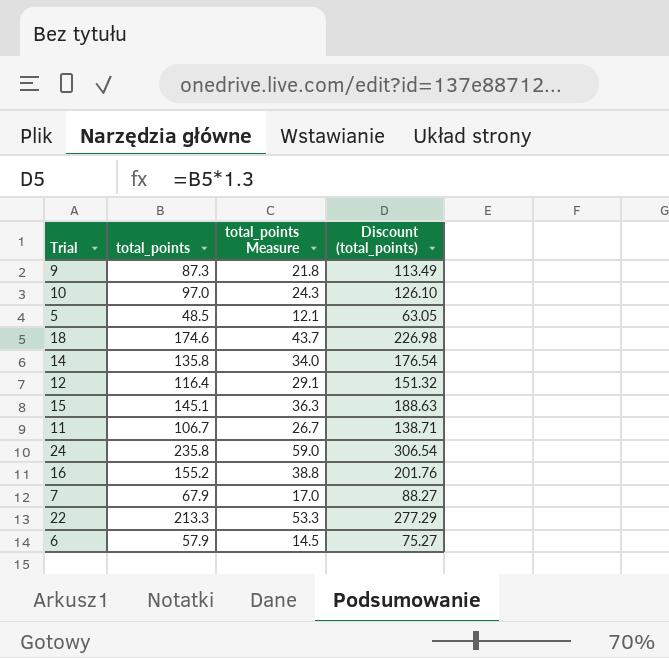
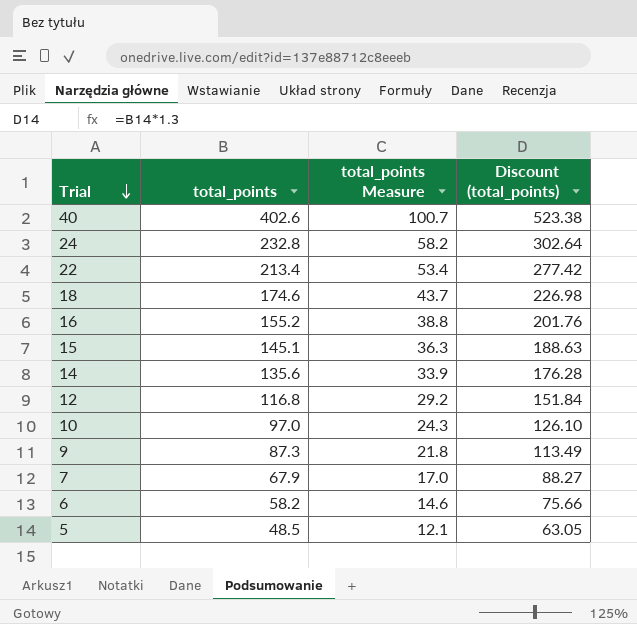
row order: none -> Trial descending
row 11: 106.7 | 26.7 | 138.71 -> none
row 40: none -> 402.6 | 100.7 | 523.38
24 | total_points: 235.8 -> 232.8
24 | total_points Measure: 59.0 -> 58.2
24 | Discount (total_points): 306.54 -> 302.64
22 | total_points: 213.3 -> 213.4
22 | total_points Measure: 53.3 -> 53.4
22 | Discount (total_points): 277.29 -> 277.42
14 | total_points: 135.8 -> 135.6
14 | total_points Measure: 34.0 -> 33.9
14 | Discount (total_points): 176.54 -> 176.28
12 | total_points: 116.4 -> 116.8
12 | total_points Measure: 29.1 -> 29.2
12 | Discount (total_points): 151.32 -> 151.84
6 | total_points: 57.9 -> 58.2
6 | total_points Measure: 14.5 -> 14.6
6 | Discount (total_points): 75.27 -> 75.66

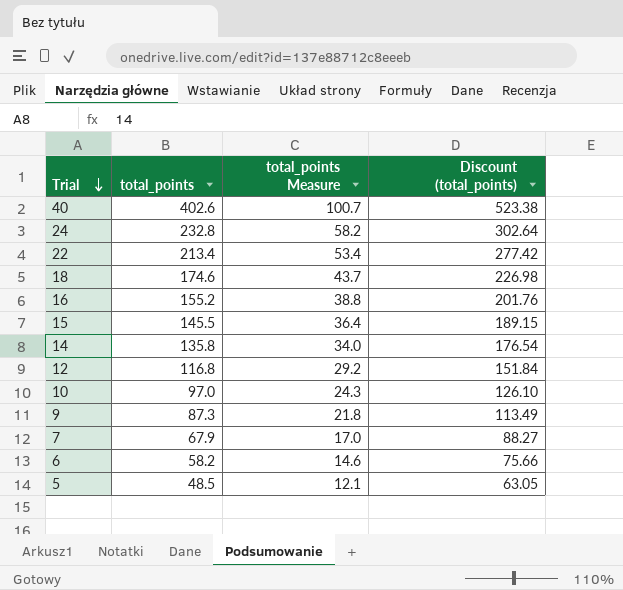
15 | total_points: 145.1 -> 145.5
15 | total_points Measure: 36.3 -> 36.4
15 | Discount (total_points): 188.63 -> 189.15
14 | total_points: 135.6 -> 135.8
14 | total_points Measure: 33.9 -> 34.0
14 | Discount (total_points): 176.28 -> 176.54

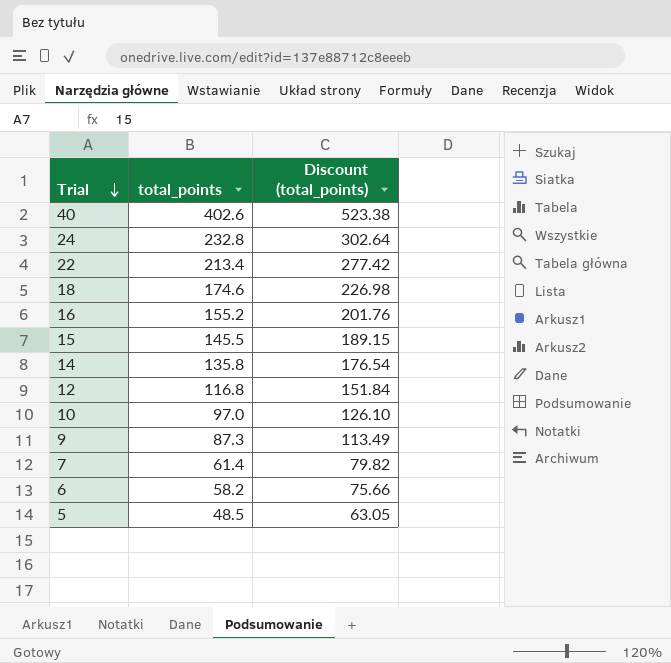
column total_points Measure | formula: [total_points] * 0.25 -> none
7 | total_points: 67.9 -> 61.4
7 | Discount (total_points): 88.27 -> 79.82

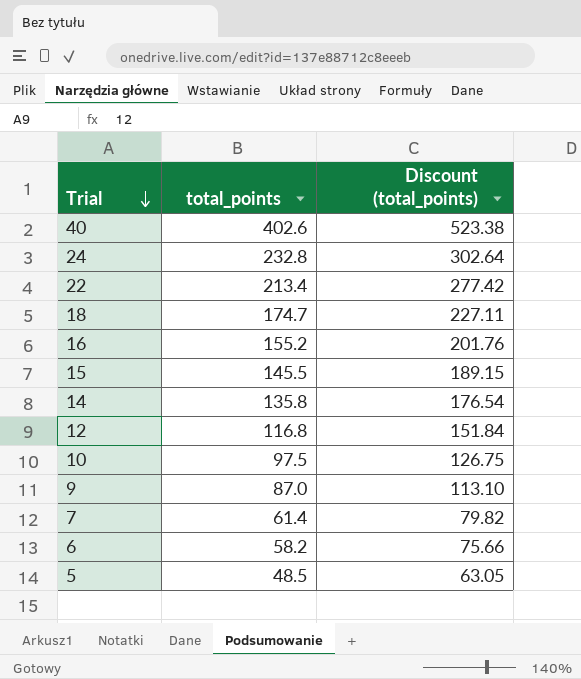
18 | total_points: 174.6 -> 174.7
18 | Discount (total_points): 226.98 -> 227.11
10 | total_points: 97.0 -> 97.5
10 | Discount (total_points): 126.10 -> 126.75
9 | total_points: 87.3 -> 87.0
9 | Discount (total_points): 113.49 -> 113.10

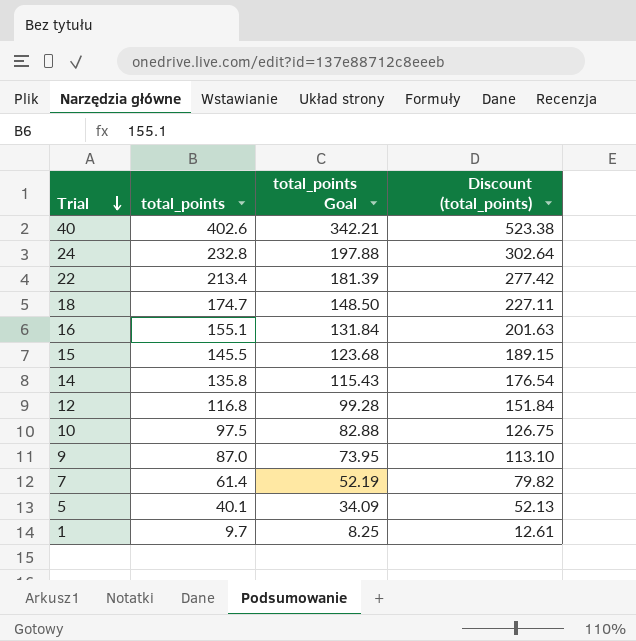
column total_points Goal | formula: none -> [total_points] * 0.85
row 6: 58.2 | 75.66 -> none
16 | total_points: 155.2 -> 155.1
16 | Discount (total_points): 201.76 -> 201.63
5 | total_points: 48.5 -> 40.1
5 | Discount (total_points): 63.05 -> 52.13
row 1: none -> 9.7 | 8.25 | 12.61

